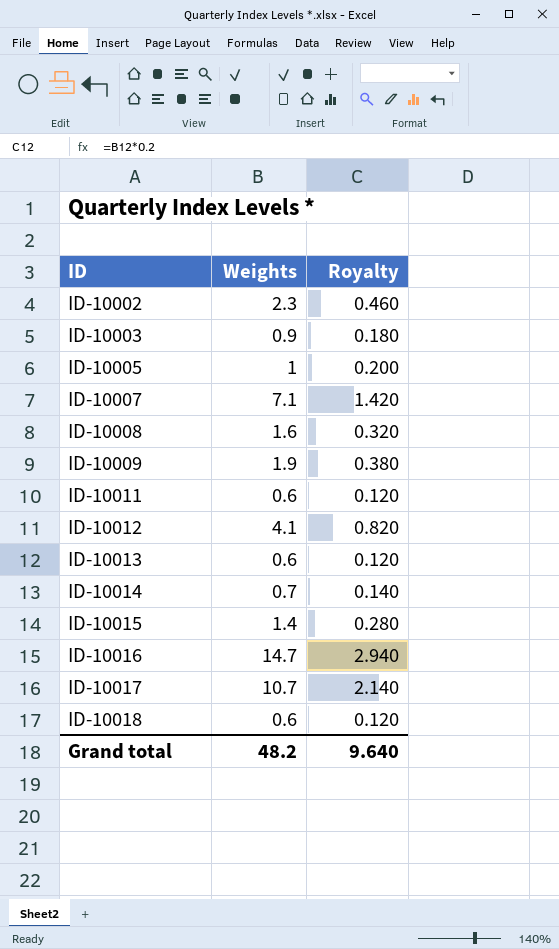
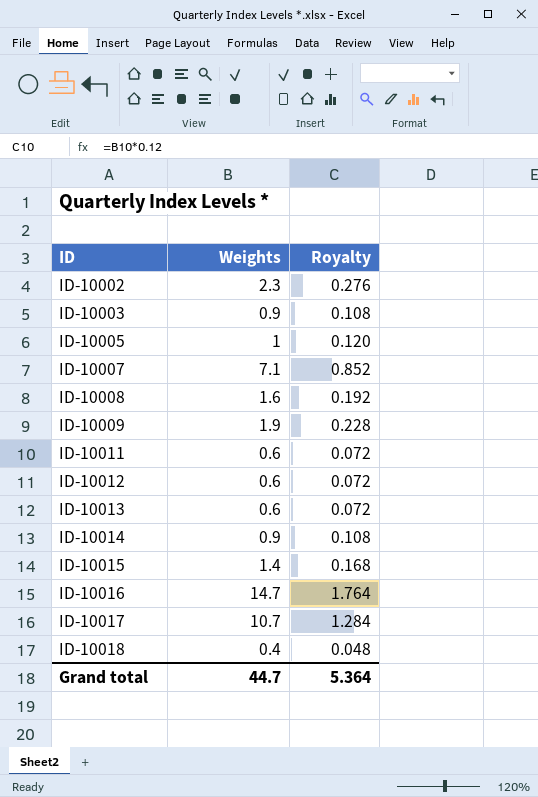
column Royalty | formula: [Weights] * 0.2 -> [Weights] * 0.12
ID-10012 | Weights: 4.1 -> 0.6
ID-10014 | Weights: 0.7 -> 0.9
ID-10018 | Weights: 0.6 -> 0.4
Grand total | Weights: 48.2 -> 44.7
Grand total | Royalty: 9.640 -> 5.364

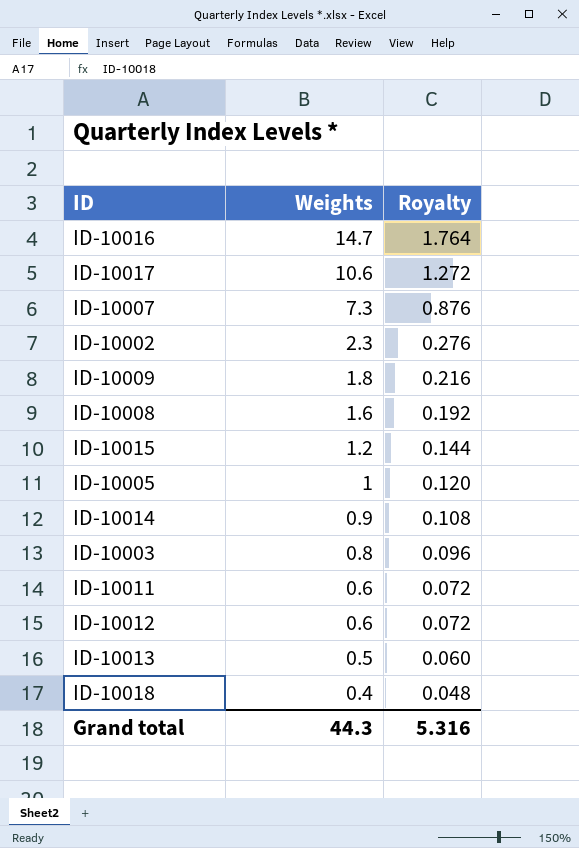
row order: ID ascending -> Weights descending
ID-10017 | Weights: 10.7 -> 10.6
ID-10017 | Royalty: 1.284 -> 1.272
ID-10007 | Weights: 7.1 -> 7.3
ID-10007 | Royalty: 0.852 -> 0.876
ID-10009 | Weights: 1.9 -> 1.8
ID-10009 | Royalty: 0.228 -> 0.216
ID-10015 | Weights: 1.4 -> 1.2
ID-10015 | Royalty: 0.168 -> 0.144
ID-10003 | Weights: 0.9 -> 0.8
ID-10003 | Royalty: 0.108 -> 0.096
ID-10013 | Weights: 0.6 -> 0.5
ID-10013 | Royalty: 0.072 -> 0.060
Grand total | Weights: 44.7 -> 44.3
Grand total | Royalty: 5.364 -> 5.316

